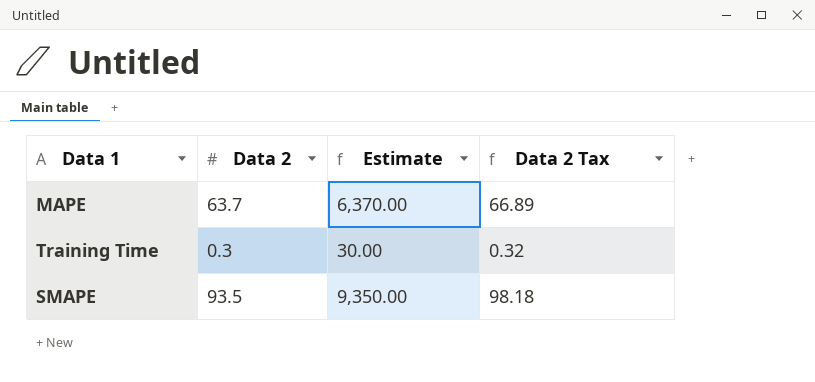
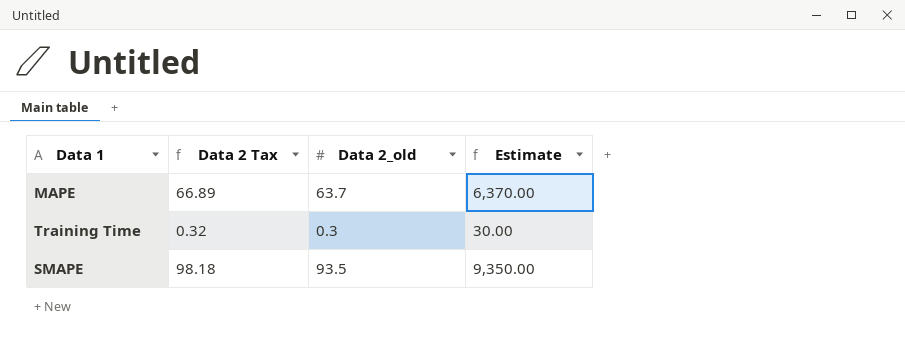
column Data 2 Tax | position: 4 -> 2
column name: Data 2 -> Data 2_old

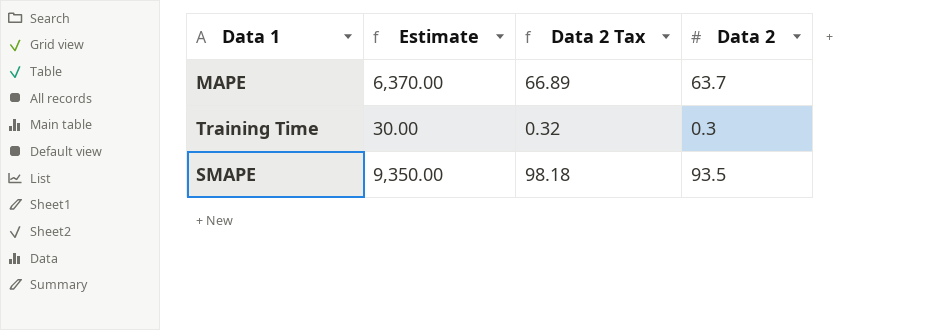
column Estimate | position: 4 -> 2
column name: Data 2_old -> Data 2

